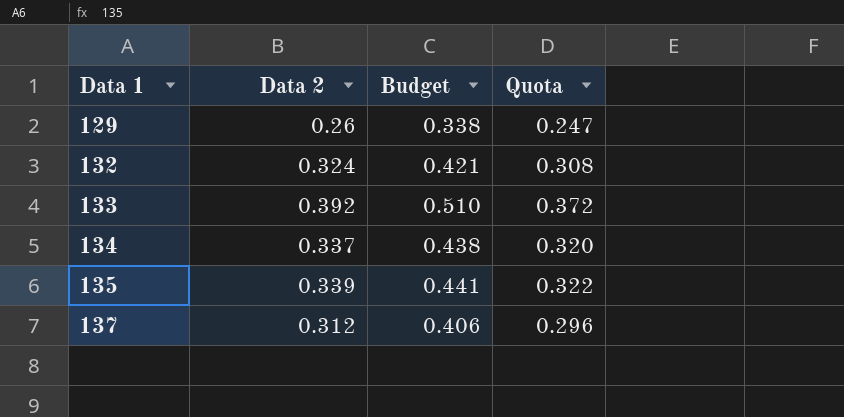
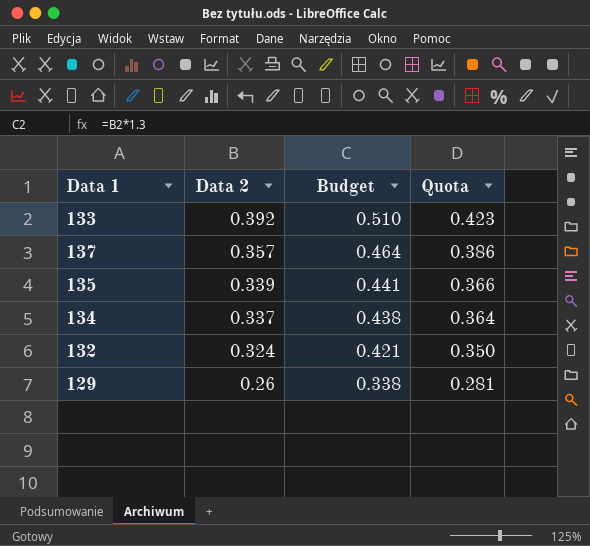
row order: Data 1 ascending -> Data 2 descending
column Quota | formula: [Data 2] * 0.95 -> [Data 2] * 1.08
137 | Data 2: 0.312 -> 0.357
137 | Budget: 0.406 -> 0.464

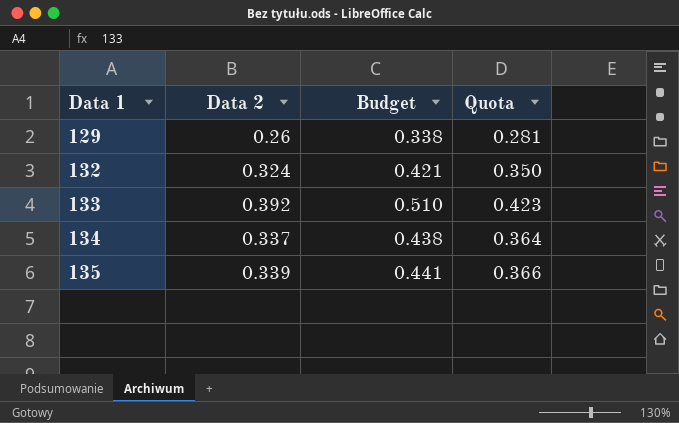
row order: Data 2 descending -> Data 1 ascending
row 137: 0.357 | 0.464 | 0.386 -> none

